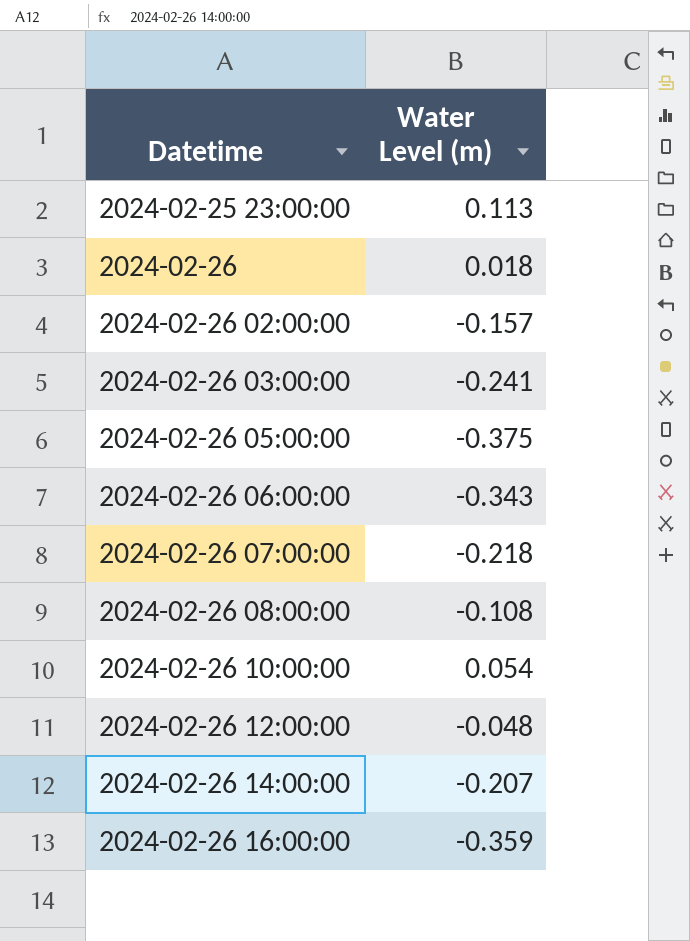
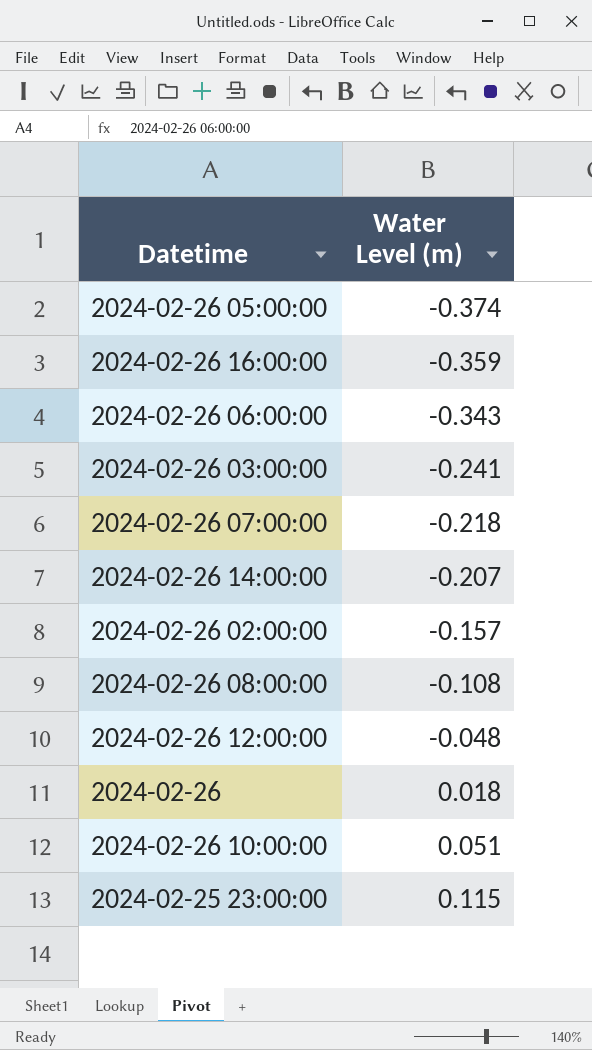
row order: Datetime ascending -> Water Level (m) ascending
2024-02-26 05:00:00 | Water Level (m): -0.375 -> -0.374
2024-02-26 10:00:00 | Water Level (m): 0.054 -> 0.051
2024-02-25 23:00:00 | Water Level (m): 0.113 -> 0.115

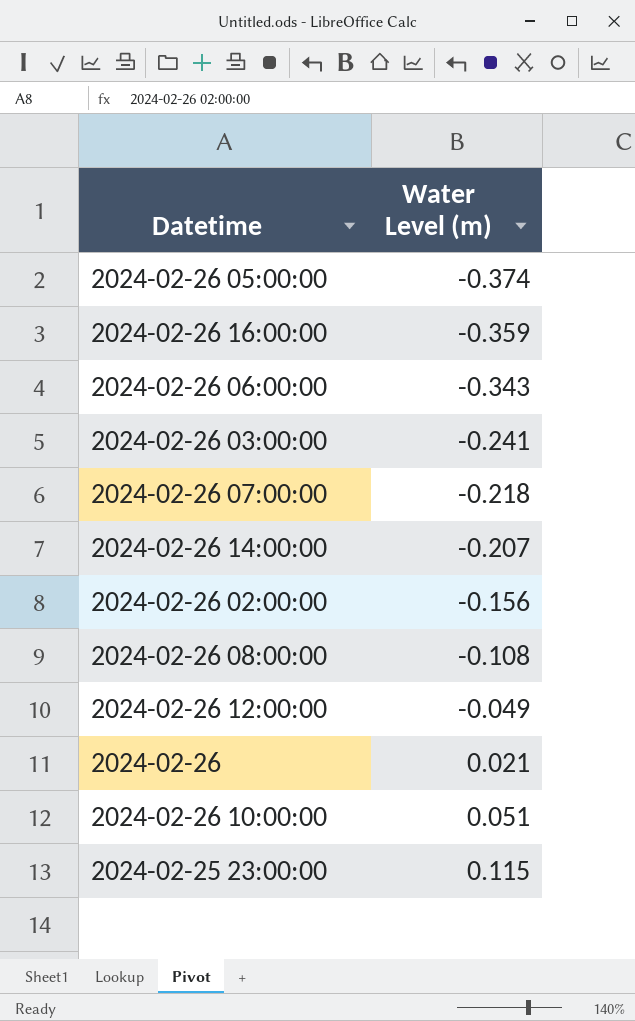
2024-02-26 02:00:00 | Water Level (m): -0.157 -> -0.156
2024-02-26 12:00:00 | Water Level (m): -0.048 -> -0.049
2024-02-26 | Water Level (m): 0.018 -> 0.021

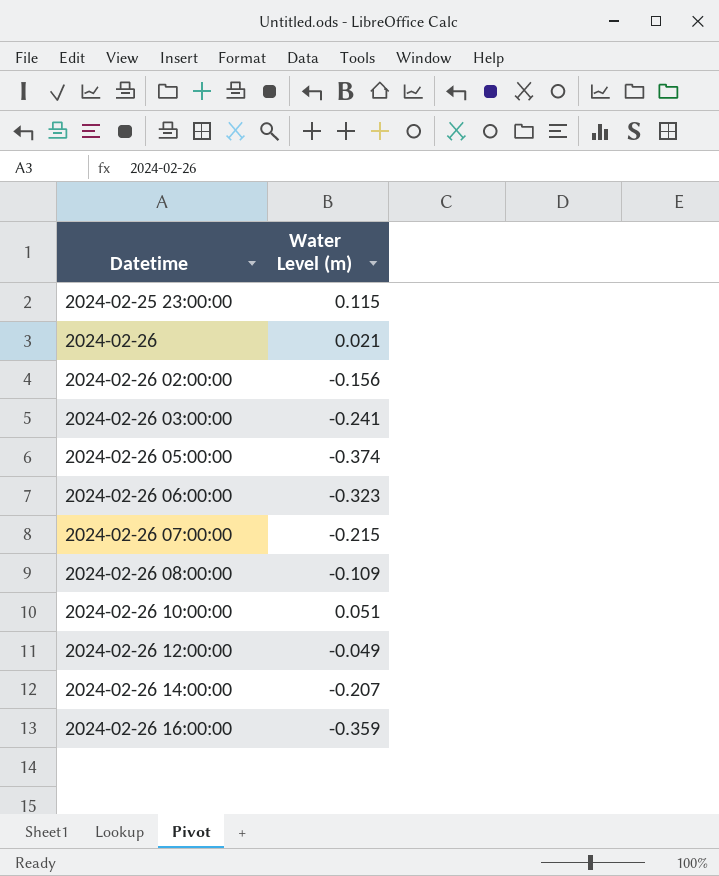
row order: Water Level (m) ascending -> Datetime ascending
2024-02-26 06:00:00 | Water Level (m): -0.343 -> -0.323
2024-02-26 07:00:00 | Water Level (m): -0.218 -> -0.215
2024-02-26 08:00:00 | Water Level (m): -0.108 -> -0.109

